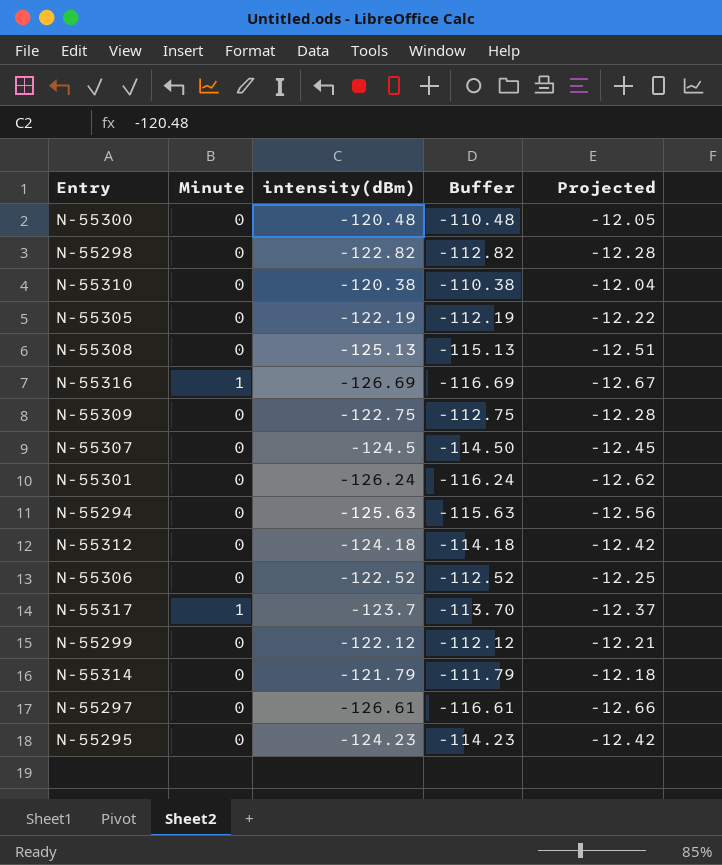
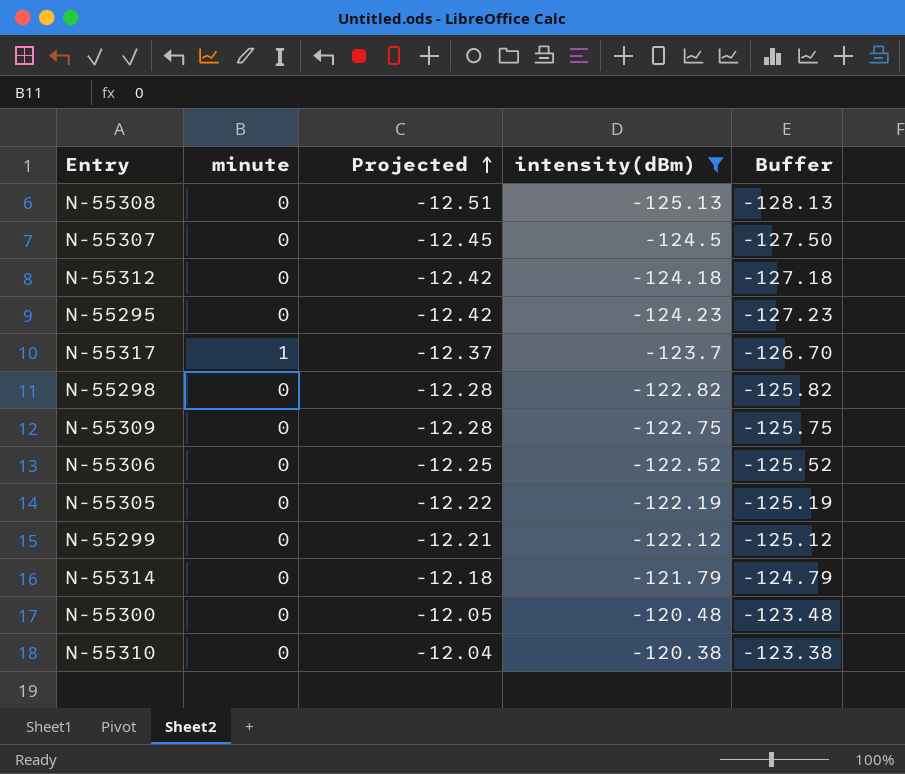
filter: none -> intensity(dBm) >= -125.13
row order: none -> Projected ascending
column name: Minute -> minute
column Projected | position: 5 -> 3
column Buffer | formula: [intensity(dBm)] + 10 -> [intensity(dBm)] - 3

